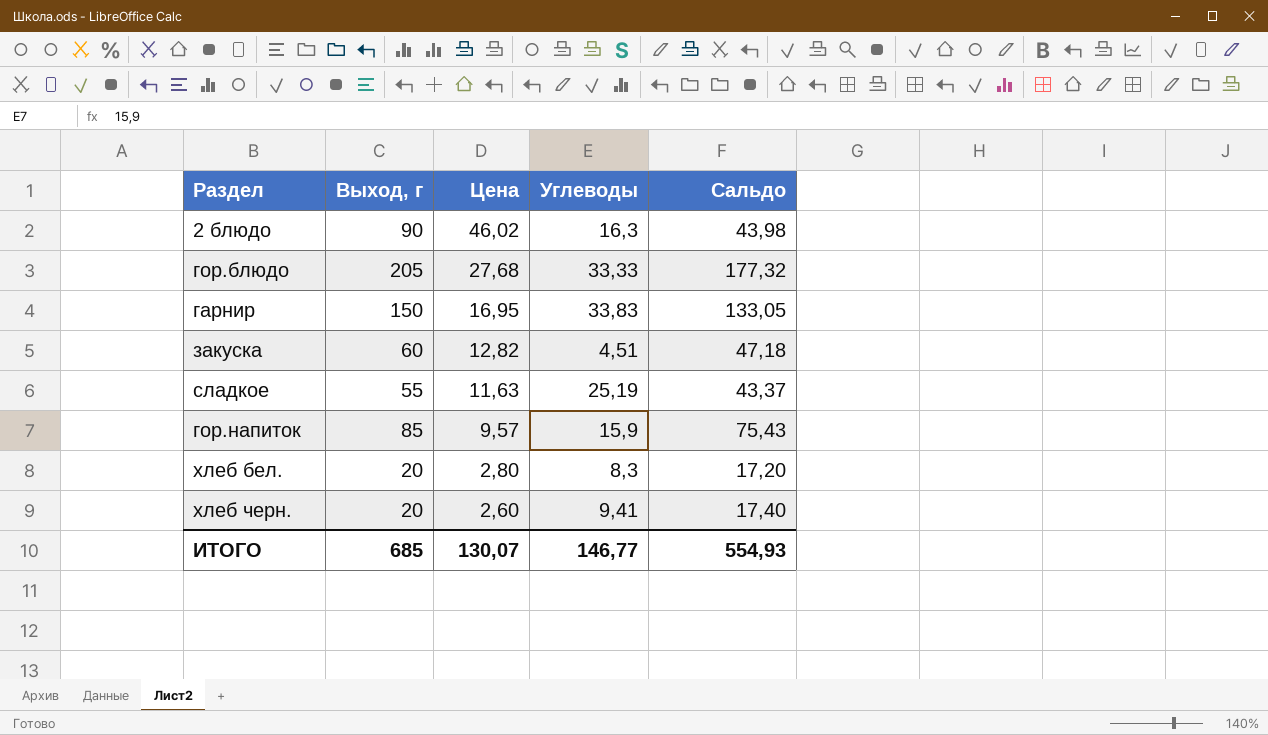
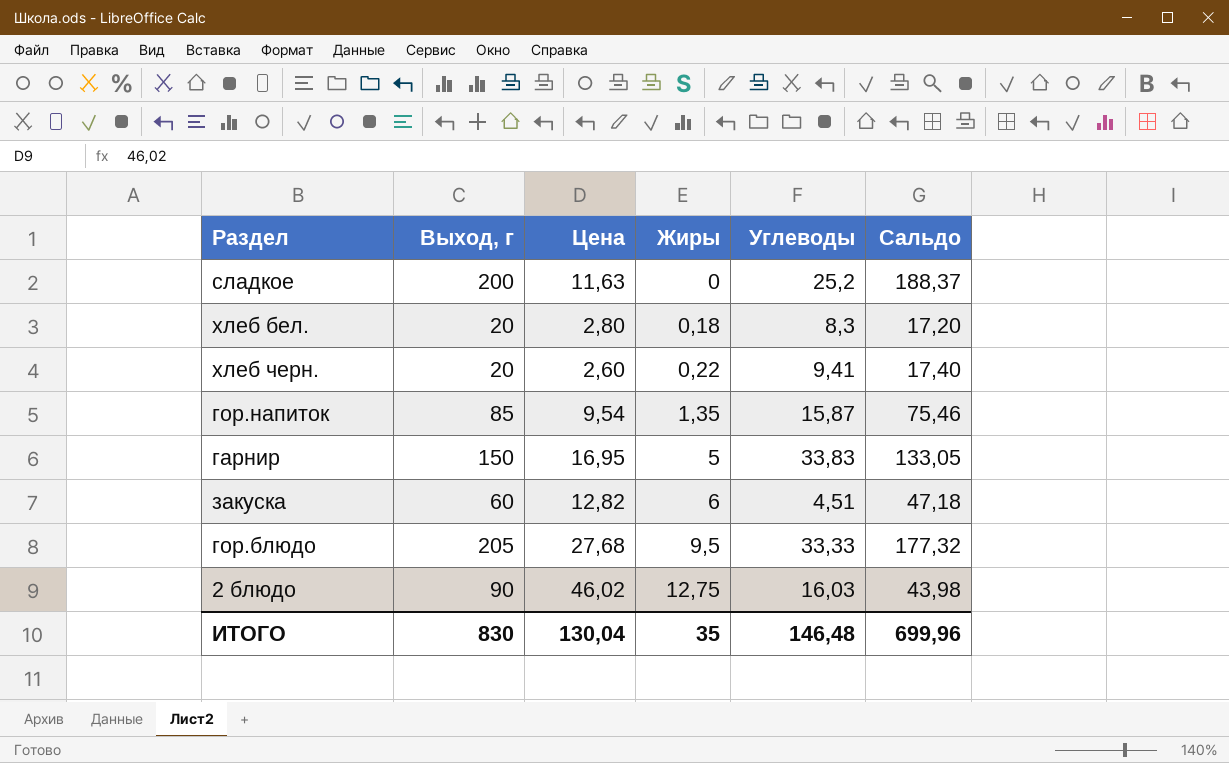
row order: Цена descending -> Жиры ascending
column Жиры | position: none -> 4
сладкое | Выход, г: 55 -> 200
сладкое | Углеводы: 25,19 -> 25,2
сладкое | Сальдо: 43,37 -> 188,37
гор.напиток | Цена: 9,57 -> 9,54
гор.напиток | Углеводы: 15,9 -> 15,87
гор.напиток | Сальдо: 75,43 -> 75,46
2 блюдо | Углеводы: 16,3 -> 16,03
ИТОГО | Выход, г: 685 -> 830
ИТОГО | Цена: 130,07 -> 130,04
ИТОГО | Углеводы: 146,77 -> 146,48
ИТОГО | Сальдо: 554,93 -> 699,96

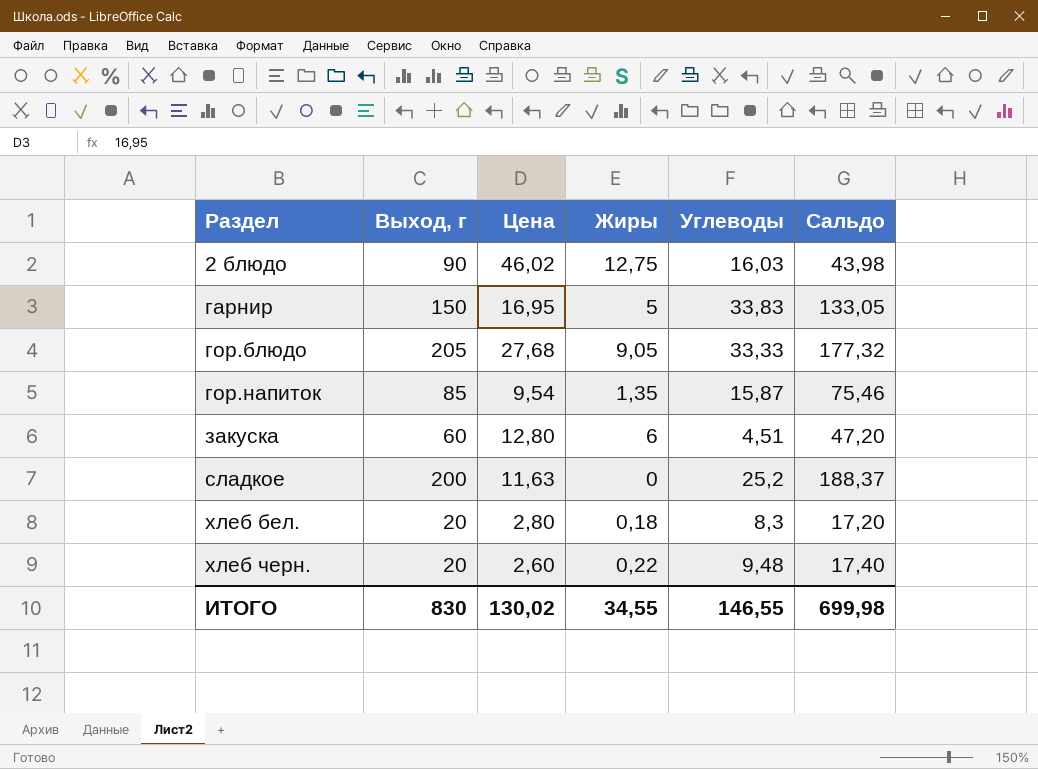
row order: Жиры ascending -> Раздел ascending
гор.блюдо | Жиры: 9,5 -> 9,05
закуска | Цена: 12,82 -> 12,80
закуска | Сальдо: 47,18 -> 47,20
хлеб черн. | Углеводы: 9,41 -> 9,48
ИТОГО | Цена: 130,04 -> 130,02
ИТОГО | Жиры: 35 -> 34,55
ИТОГО | Углеводы: 146,48 -> 146,55
ИТОГО | Сальдо: 699,96 -> 699,98

